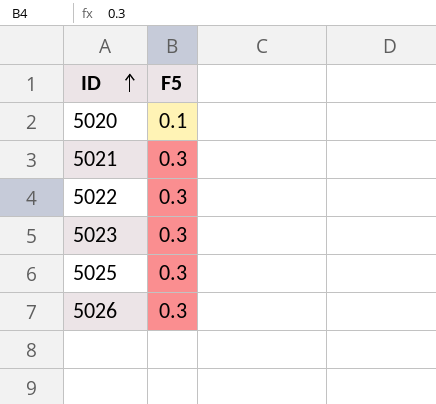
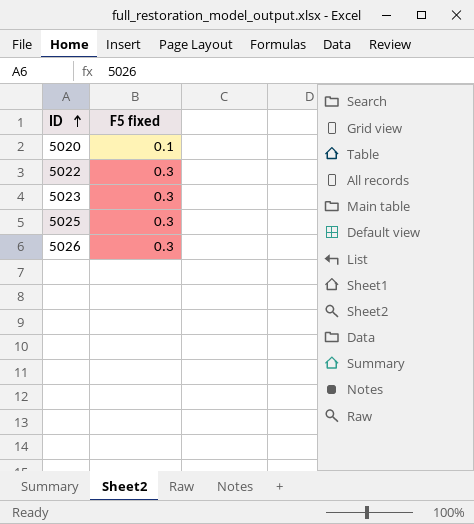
column name: F5 -> F5 fixed
row 5021: 0.3 -> none

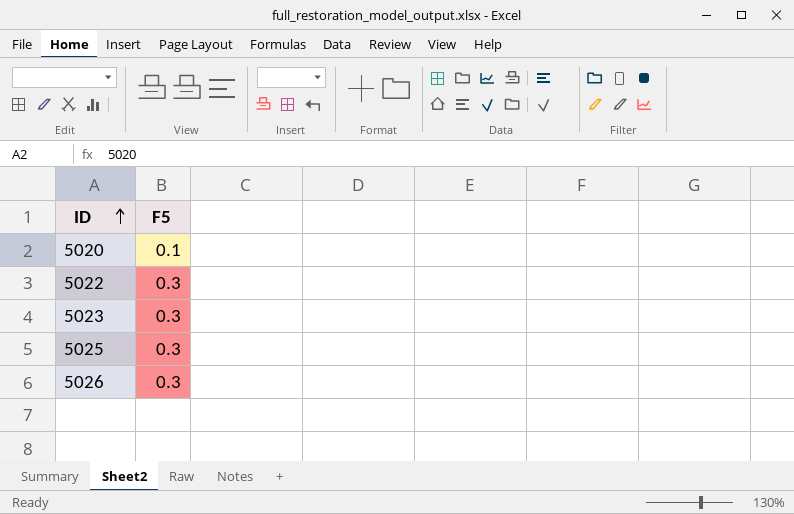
column name: F5 fixed -> F5

